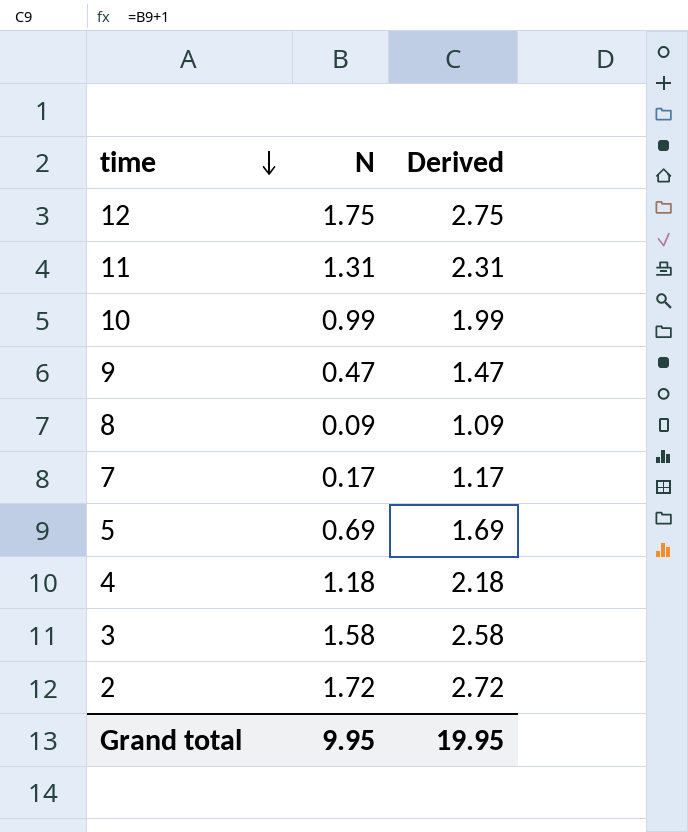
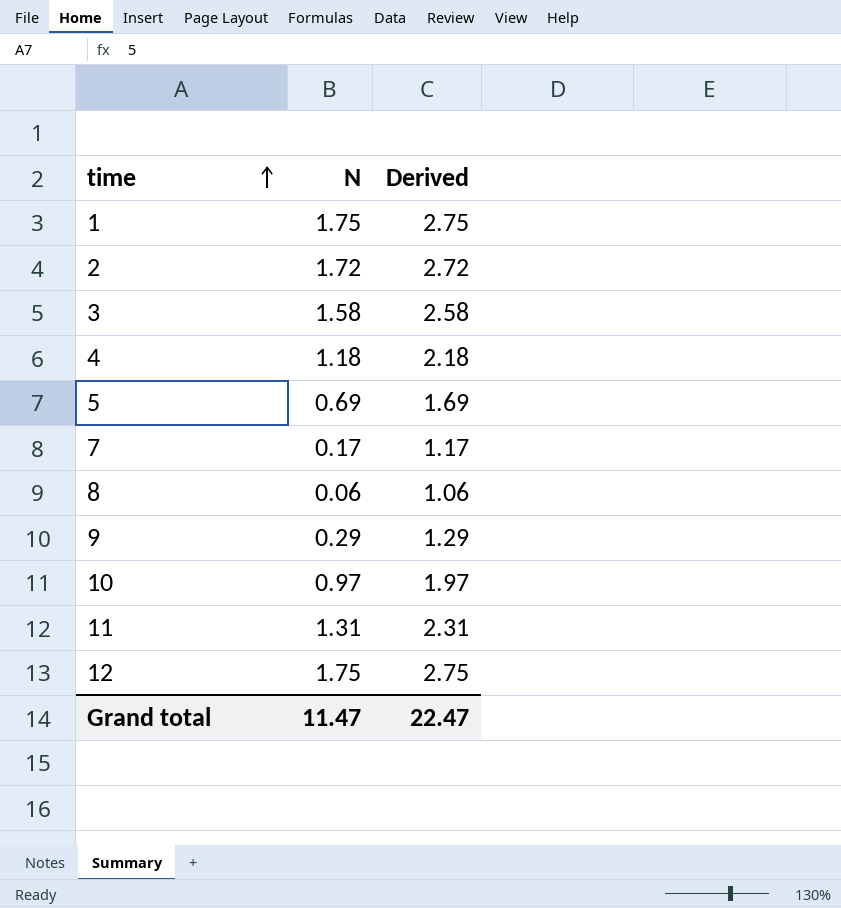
row order: time descending -> time ascending
row 1: none -> 1.75 | 2.75
8 | N: 0.09 -> 0.06
8 | Derived: 1.09 -> 1.06
9 | N: 0.47 -> 0.29
9 | Derived: 1.47 -> 1.29
10 | N: 0.99 -> 0.97
10 | Derived: 1.99 -> 1.97
Grand total | N: 9.95 -> 11.47
Grand total | Derived: 19.95 -> 22.47

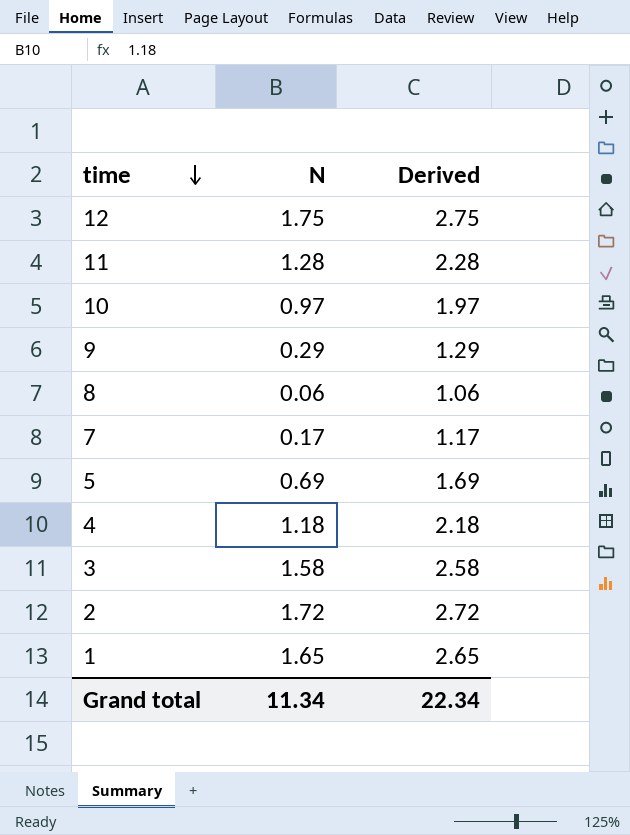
row order: time ascending -> time descending
11 | N: 1.31 -> 1.28
11 | Derived: 2.31 -> 2.28
1 | N: 1.75 -> 1.65
1 | Derived: 2.75 -> 2.65
Grand total | N: 11.47 -> 11.34
Grand total | Derived: 22.47 -> 22.34

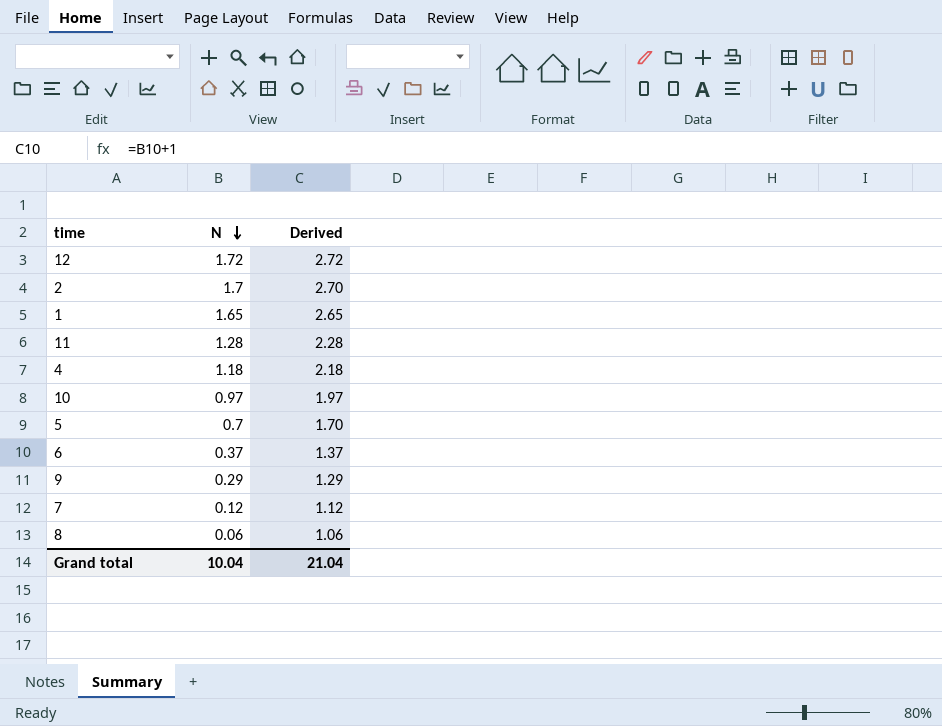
row order: time descending -> N descending
row 3: 1.58 | 2.58 -> none
12 | N: 1.75 -> 1.72
12 | Derived: 2.75 -> 2.72
2 | N: 1.72 -> 1.7
2 | Derived: 2.72 -> 2.70
5 | N: 0.69 -> 0.7
5 | Derived: 1.69 -> 1.70
row 6: none -> 0.37 | 1.37
7 | N: 0.17 -> 0.12
7 | Derived: 1.17 -> 1.12
Grand total | N: 11.34 -> 10.04
Grand total | Derived: 22.34 -> 21.04

